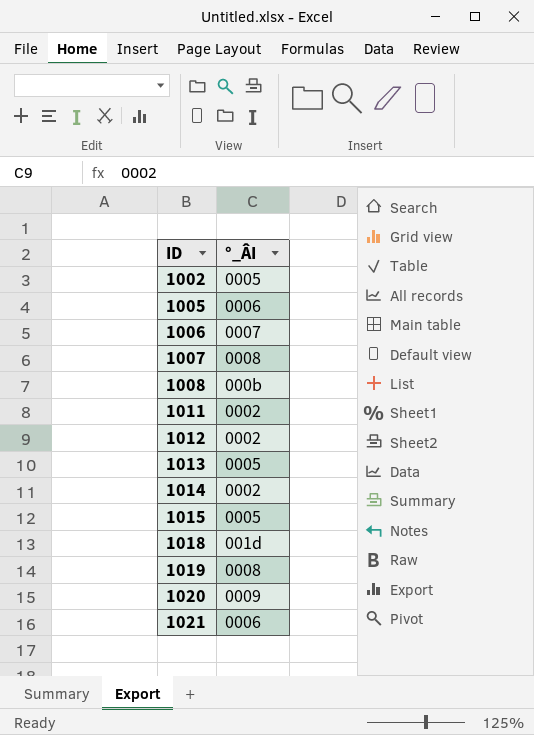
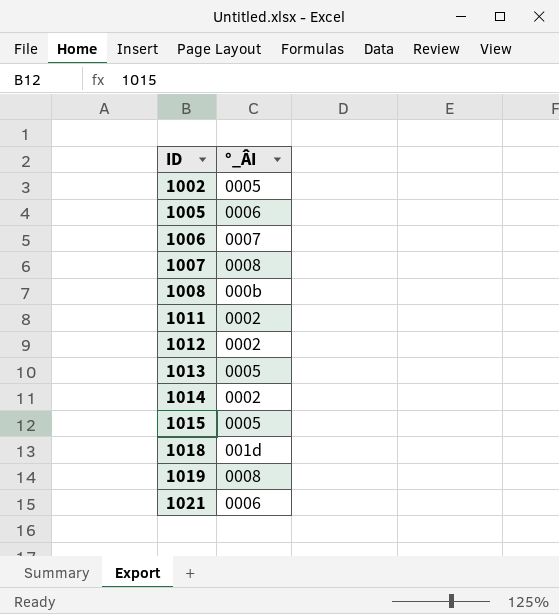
row 1020: 0009 -> none

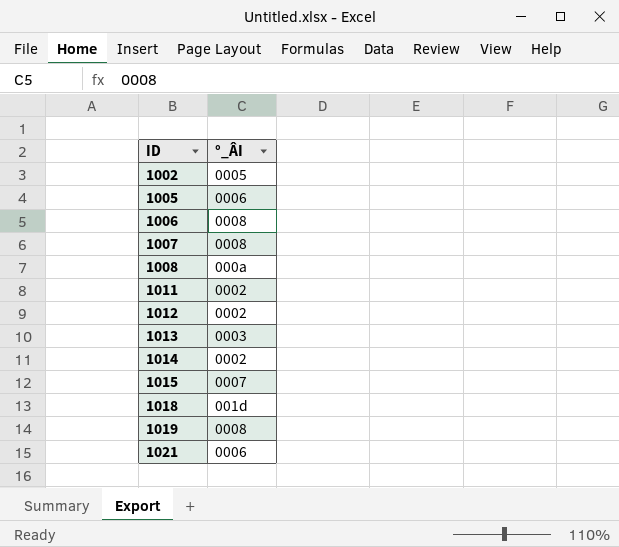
1006 | °_ÂI: 0007 -> 0008
1008 | °_ÂI: 000b -> 000a
1013 | °_ÂI: 0005 -> 0003
1015 | °_ÂI: 0005 -> 0007

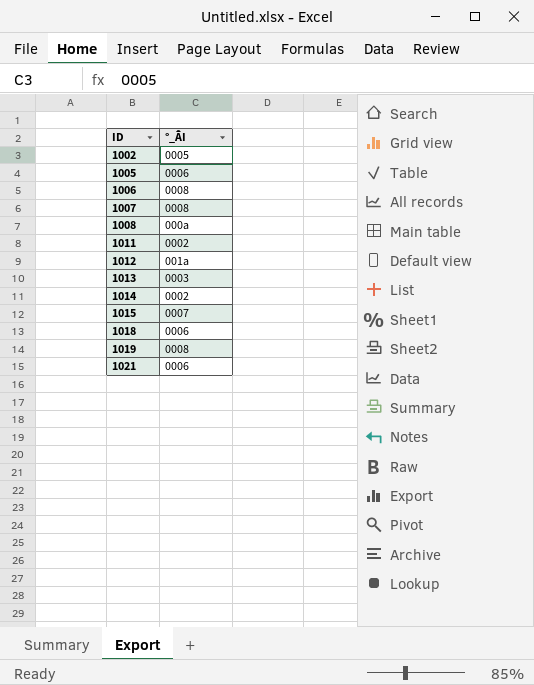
1012 | °_ÂI: 0002 -> 001a
1018 | °_ÂI: 001d -> 0006

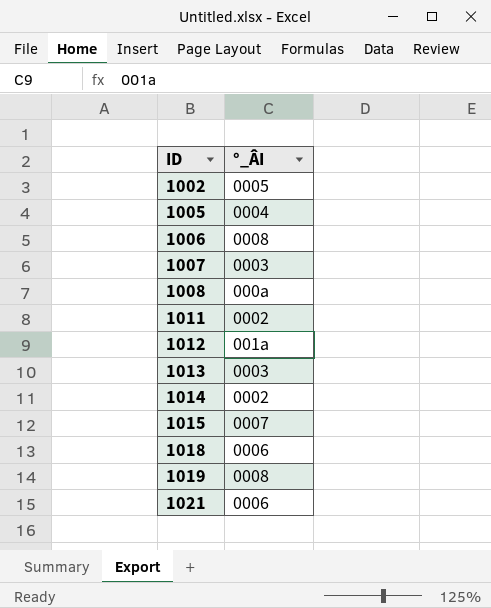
1005 | °_ÂI: 0006 -> 0004
1007 | °_ÂI: 0008 -> 0003

